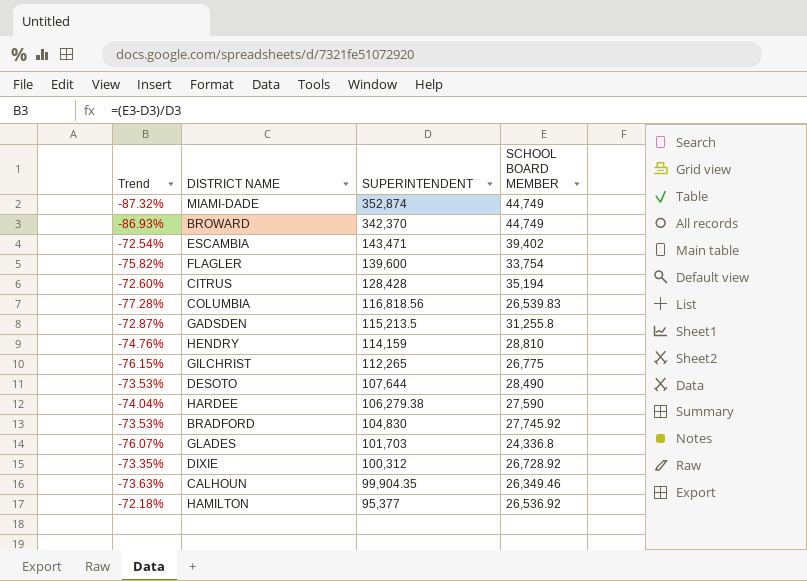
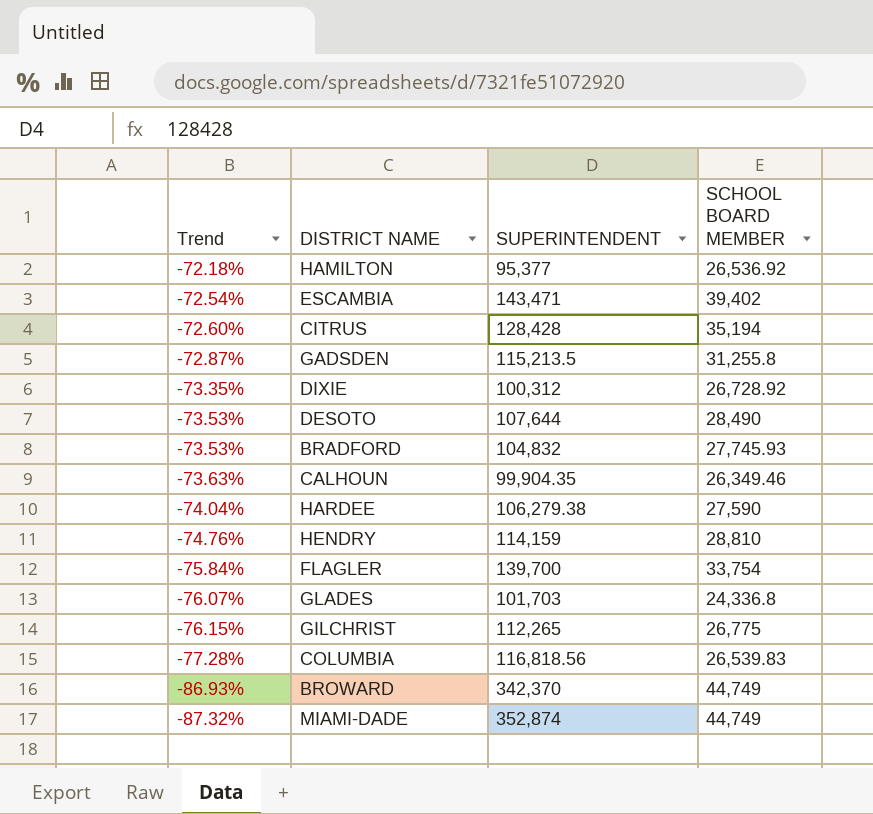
row order: SUPERINTENDENT descending -> Trend descending
BRADFORD | SUPERINTENDENT: 104,830 -> 104,832
BRADFORD | SCHOOL BOARD MEMBER: 27,745.92 -> 27,745.93
FLAGLER | Trend: -75.82% -> -75.84%
FLAGLER | SUPERINTENDENT: 139,600 -> 139,700

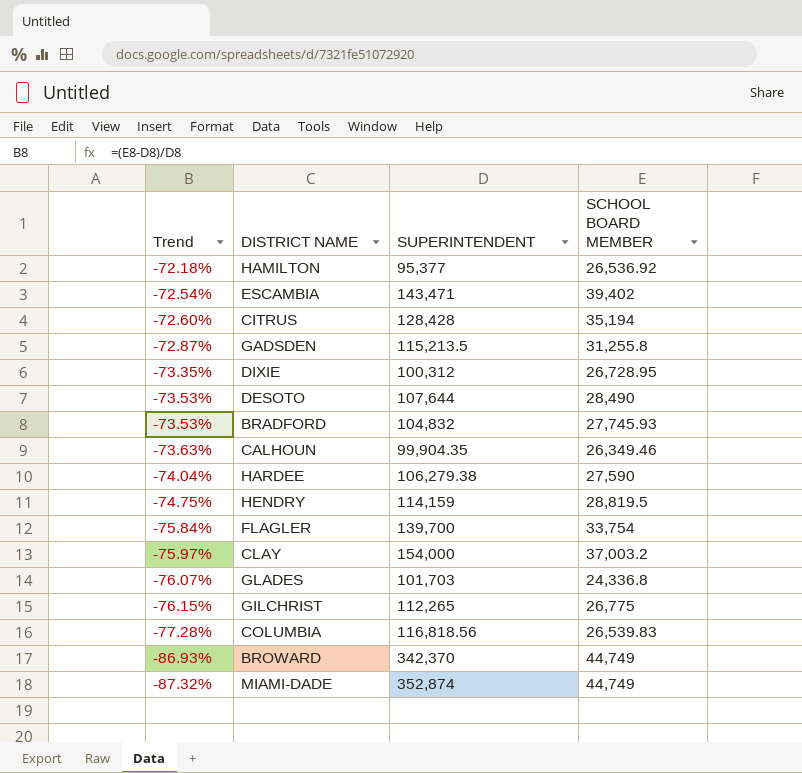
DIXIE | SCHOOL BOARD MEMBER: 26,728.92 -> 26,728.95
HENDRY | Trend: -74.76% -> -74.75%
HENDRY | SCHOOL BOARD MEMBER: 28,810 -> 28,819.5
row CLAY: none -> -75.97% | 154,000 | 37,003.2

